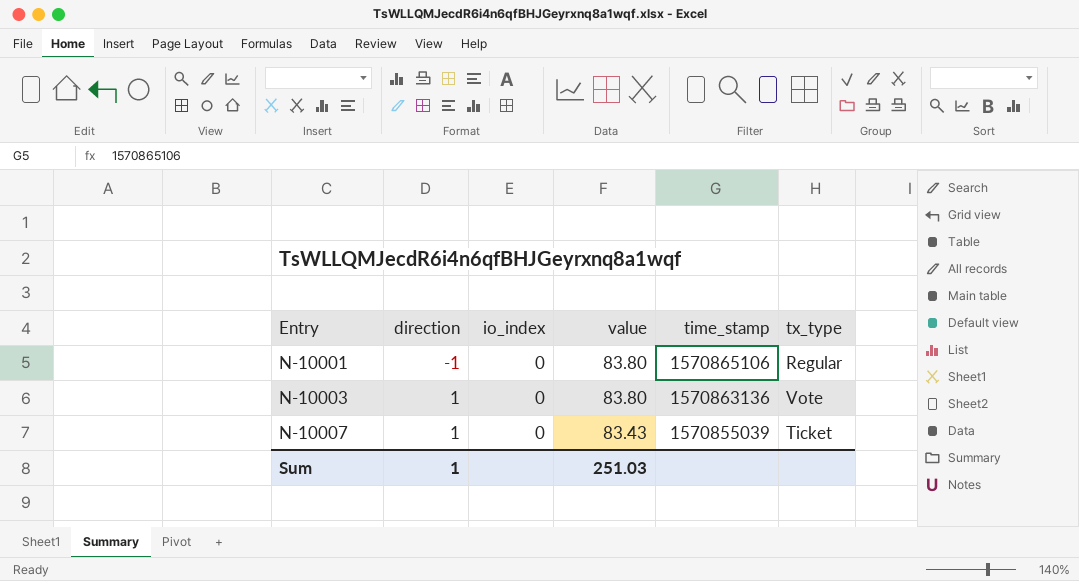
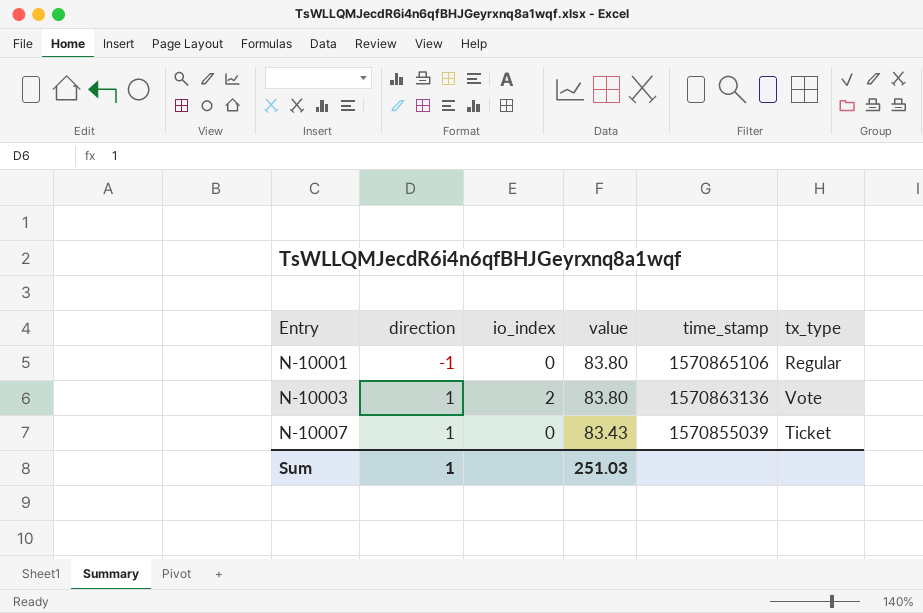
N-10003 | io_index: 0 -> 2

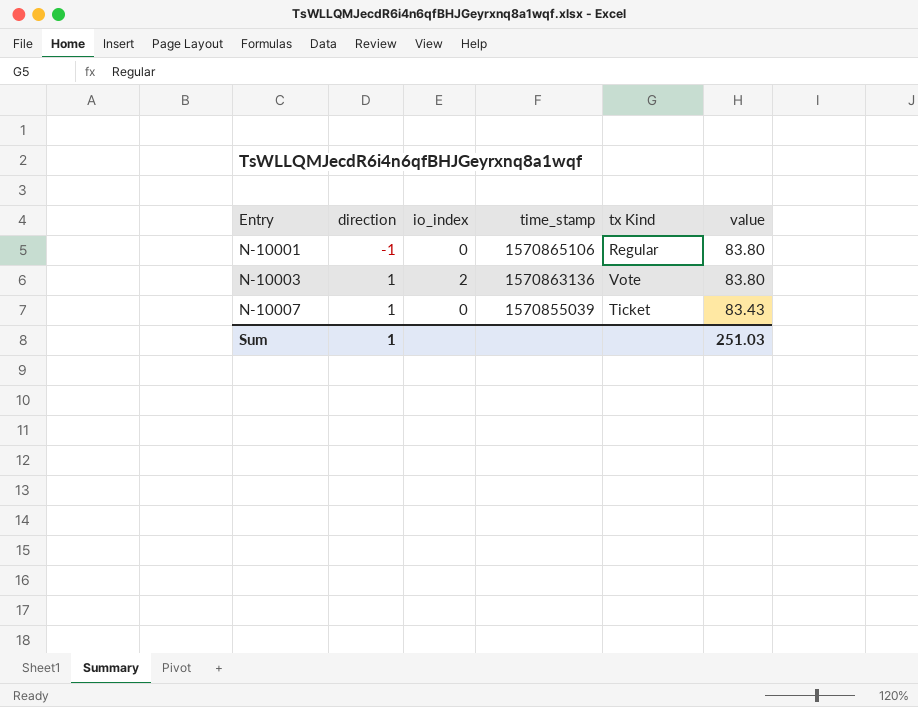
column name: tx_type -> tx Kind
column value | position: 4 -> 6

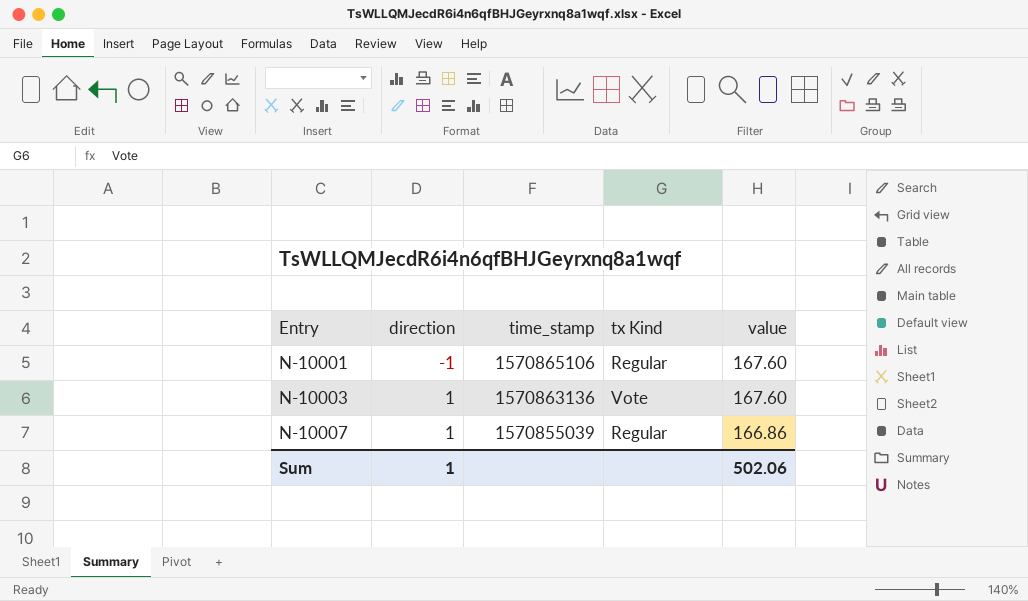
column io_index | position: 3 -> none
N-10001 | value: 83.80 -> 167.60
N-10003 | value: 83.80 -> 167.60
N-10007 | tx Kind: Ticket -> Regular
N-10007 | value: 83.43 -> 166.86
Sum | value: 251.03 -> 502.06

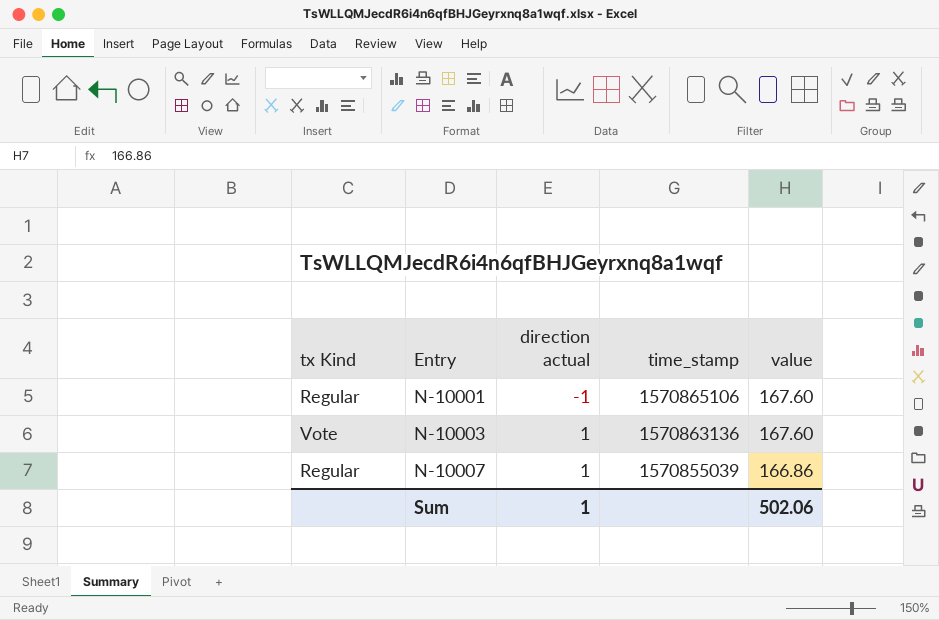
column tx Kind | position: 4 -> 1
column name: direction -> direction actual

